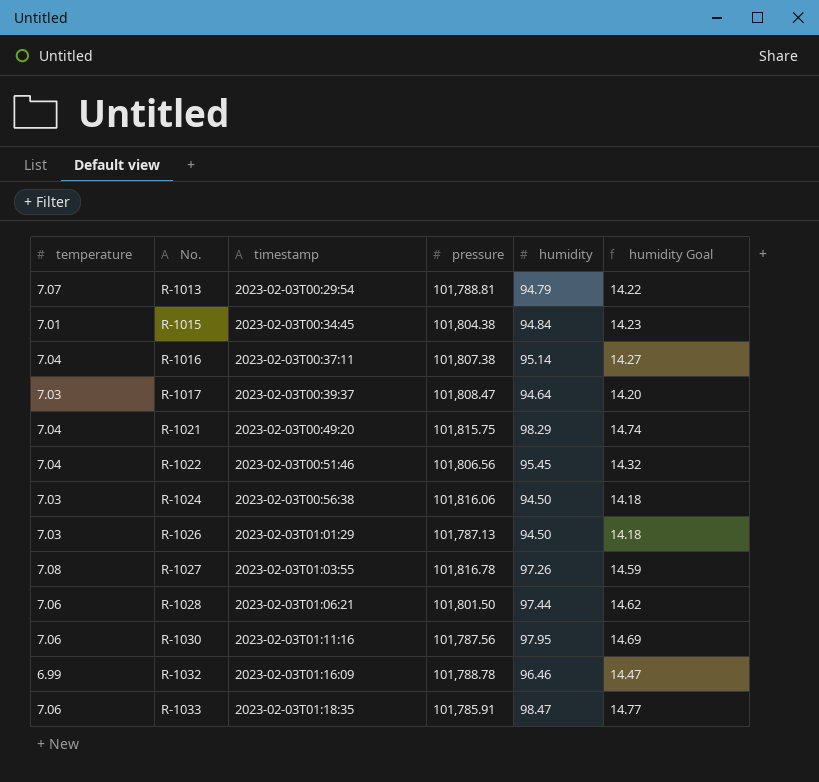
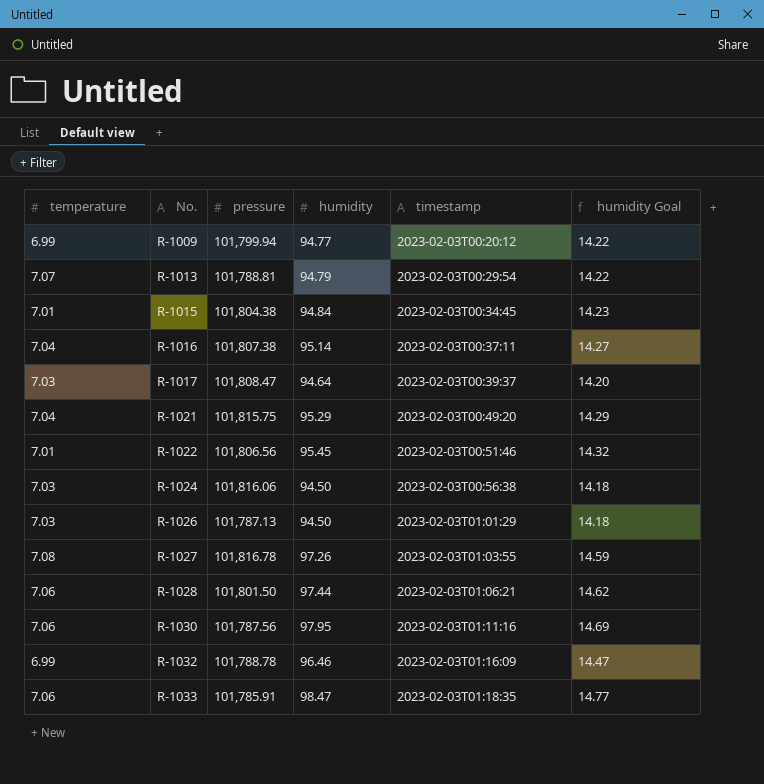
column timestamp | position: 3 -> 5
row R-1009: none -> 6.99 | 101,799.94 | 94.77 | 2023-02-03T00:20:12 | 14.22
R-1021 | humidity: 98.29 -> 95.29
R-1021 | humidity Goal: 14.74 -> 14.29
R-1022 | temperature: 7.04 -> 7.01

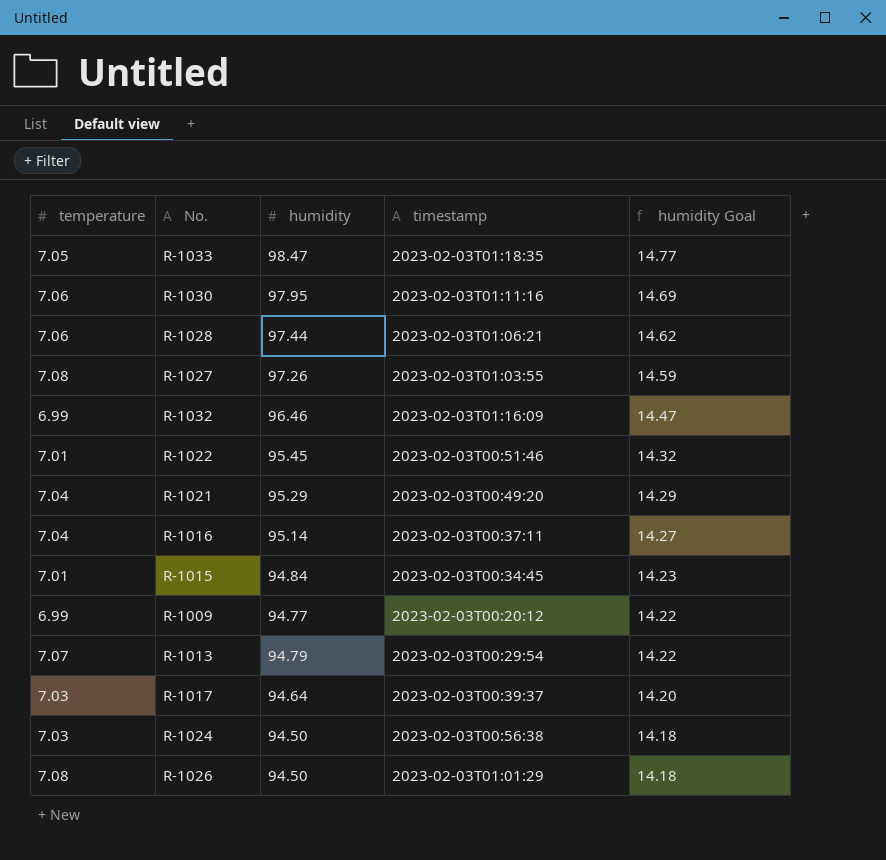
row order: No. ascending -> humidity Goal descending
column pressure | position: 3 -> none
R-1033 | temperature: 7.06 -> 7.05
R-1026 | temperature: 7.03 -> 7.08

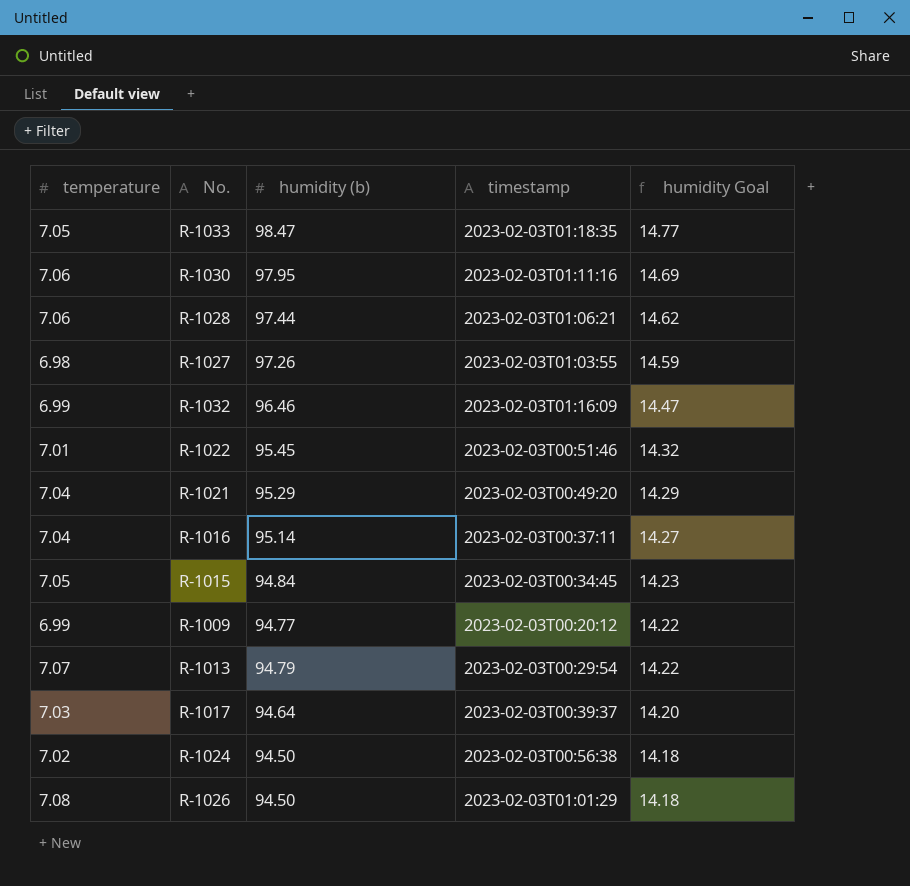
column name: humidity -> humidity (b)
R-1027 | temperature: 7.08 -> 6.98
R-1015 | temperature: 7.01 -> 7.05
R-1024 | temperature: 7.03 -> 7.02

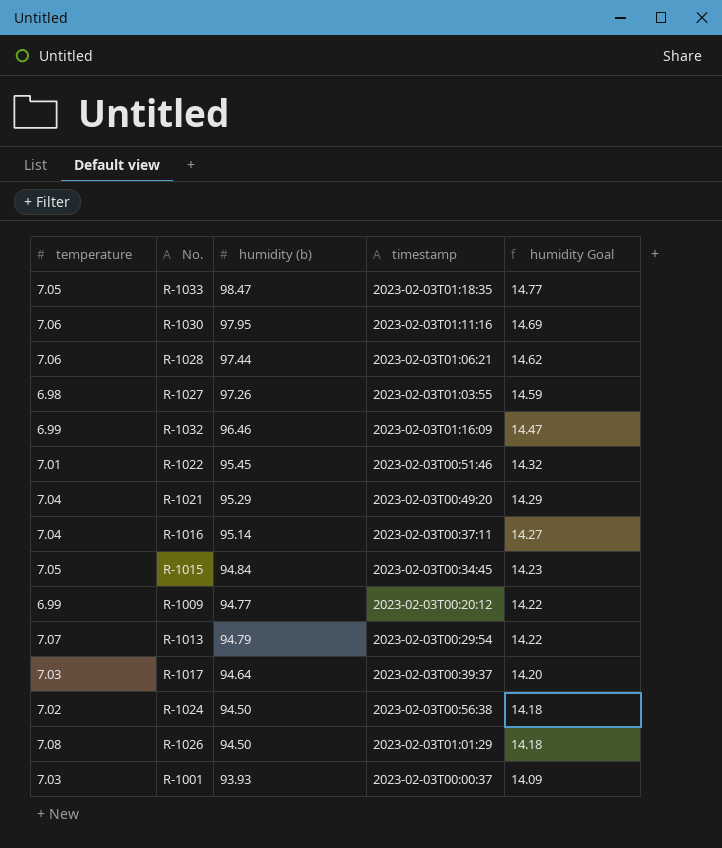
row R-1001: none -> 7.03 | 93.93 | 2023-02-03T00:00:37 | 14.09

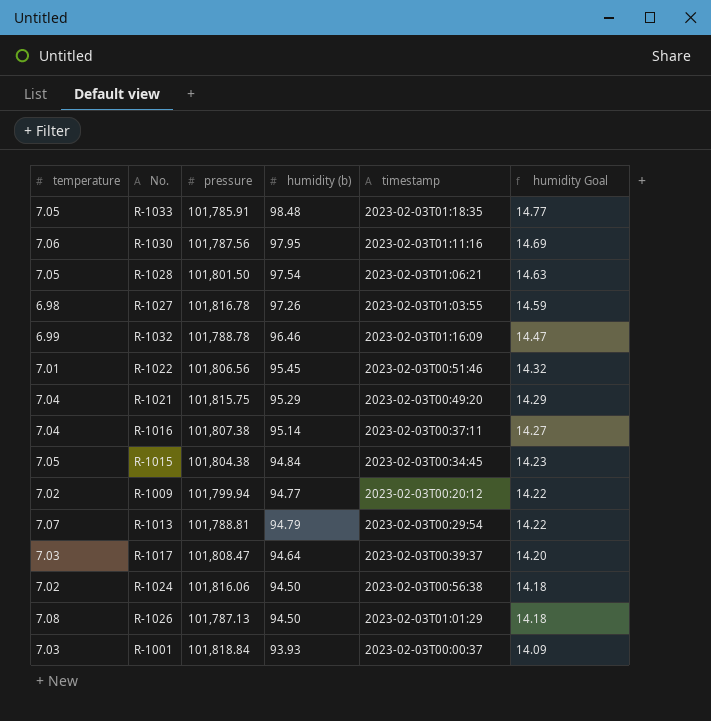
column pressure | position: none -> 3
R-1033 | humidity (b): 98.47 -> 98.48
R-1028 | temperature: 7.06 -> 7.05
R-1028 | humidity (b): 97.44 -> 97.54
R-1028 | humidity Goal: 14.62 -> 14.63
R-1009 | temperature: 6.99 -> 7.02

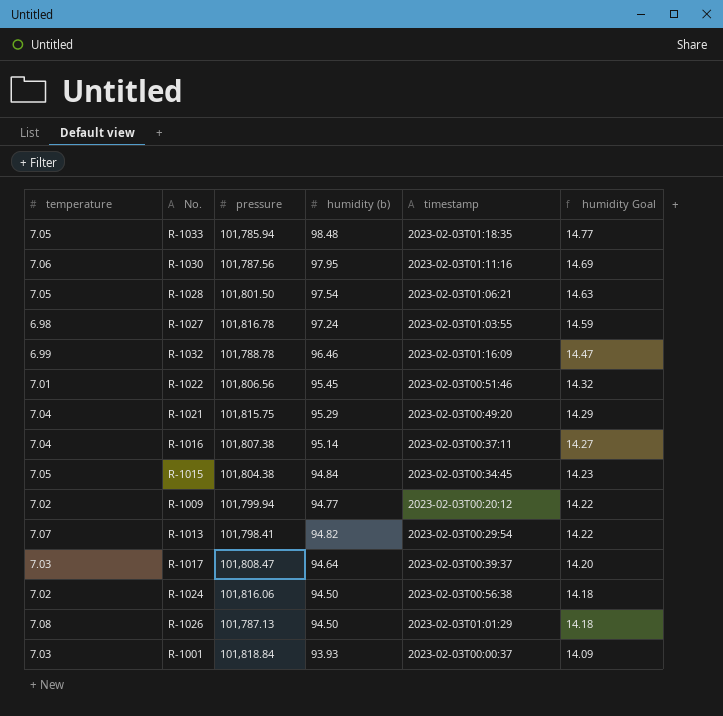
R-1033 | pressure: 101,785.91 -> 101,785.94
R-1027 | humidity (b): 97.26 -> 97.24
R-1013 | pressure: 101,788.81 -> 101,798.41
R-1013 | humidity (b): 94.79 -> 94.82

